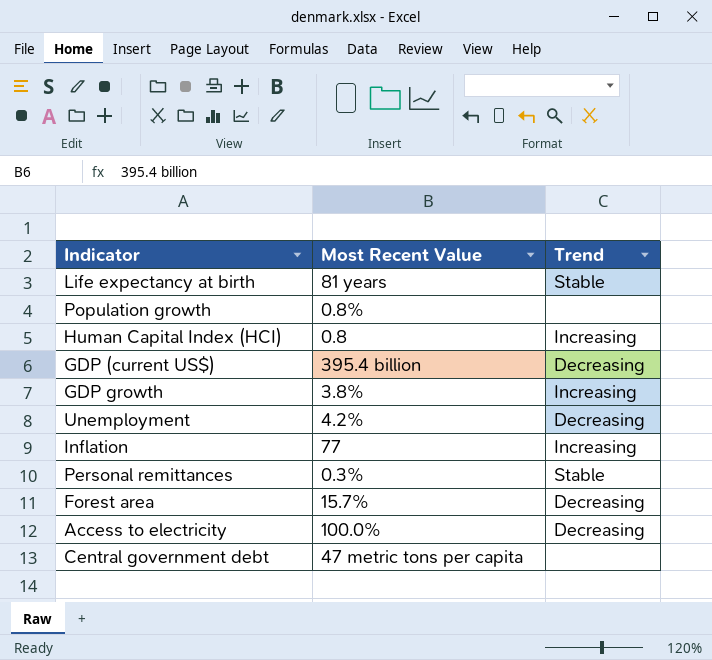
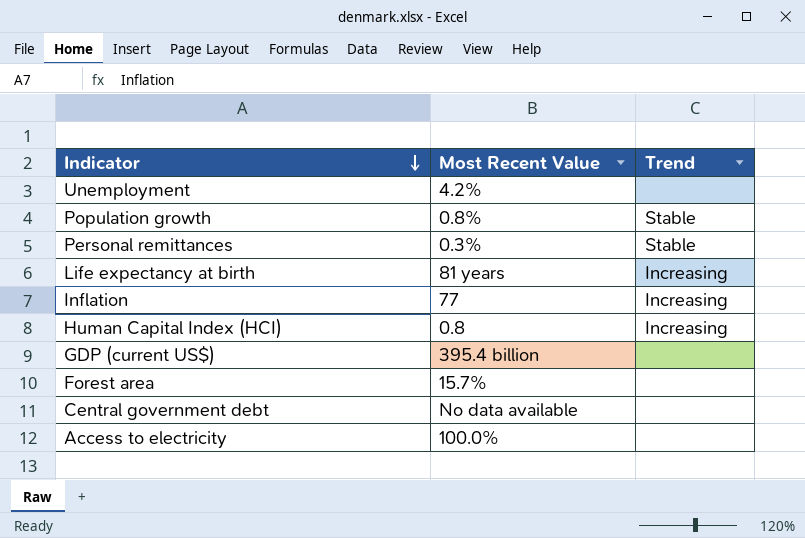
row order: none -> Indicator descending
row GDP growth: 3.8% | Increasing -> none
Unemployment | Trend: Decreasing -> none
Population growth | Trend: none -> Stable
Life expectancy at birth | Trend: Stable -> Increasing
GDP (current US$) | Trend: Decreasing -> none
Forest area | Trend: Decreasing -> none
Central government debt | Most Recent Value: 47 metric tons per capita -> No data available
Access to electricity | Trend: Decreasing -> none

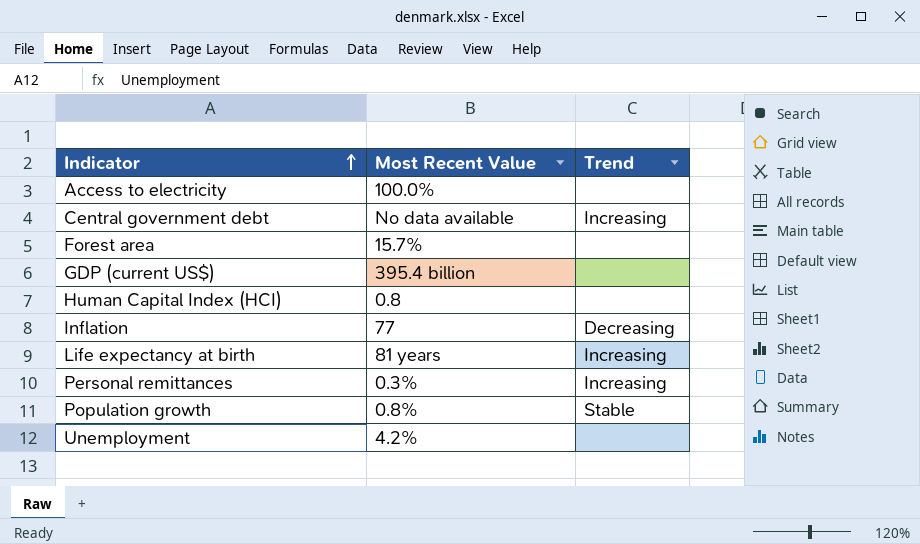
row order: Indicator descending -> Indicator ascending
Central government debt | Trend: none -> Increasing
Human Capital Index (HCI) | Trend: Increasing -> none
Inflation | Trend: Increasing -> Decreasing
Personal remittances | Trend: Stable -> Increasing

